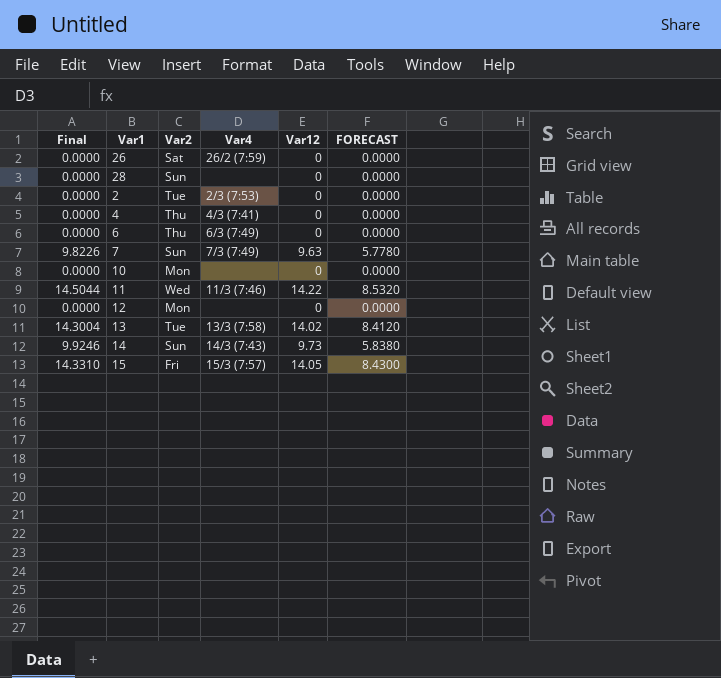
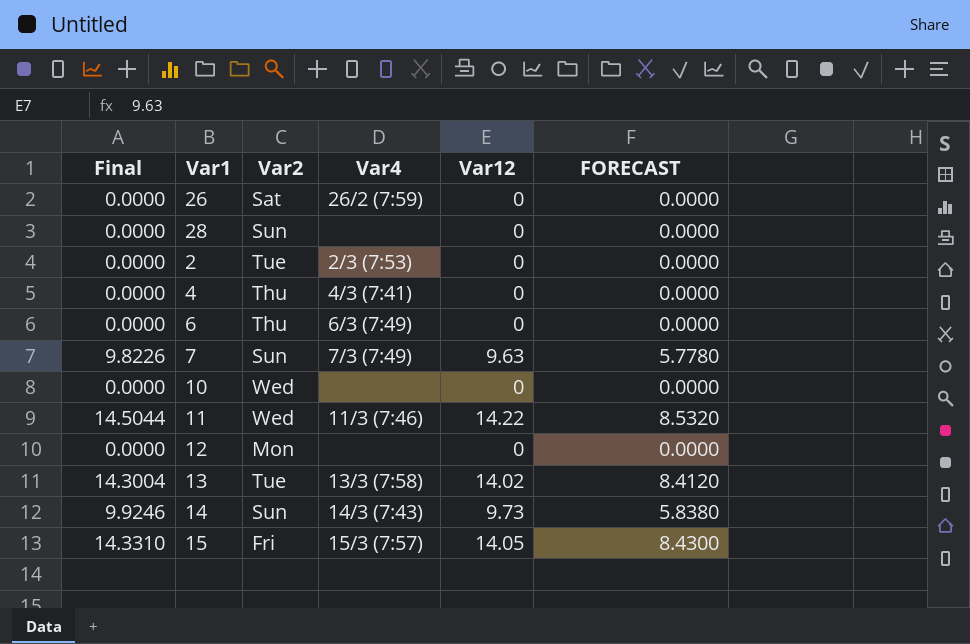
10 | Var2: Mon -> Wed

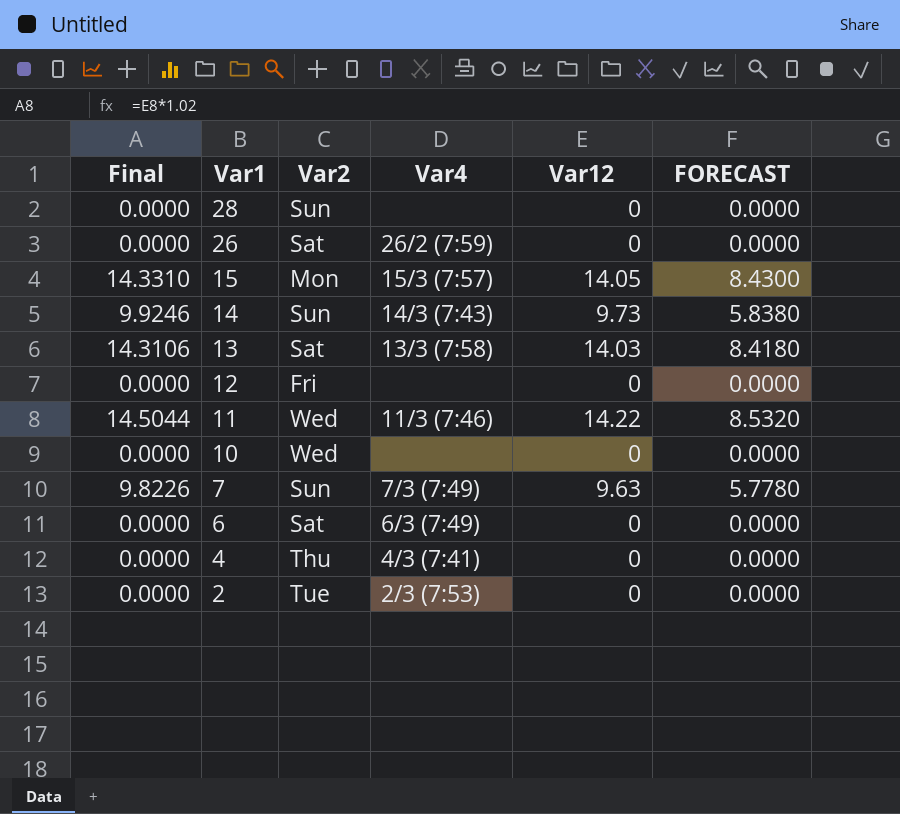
row order: none -> Var1 descending
15 | Var2: Fri -> Mon
13 | Final: 14.3004 -> 14.3106
13 | Var2: Tue -> Sat
13 | Var12: 14.02 -> 14.03
13 | FORECAST: 8.4120 -> 8.4180
12 | Var2: Mon -> Fri
6 | Var2: Thu -> Sat

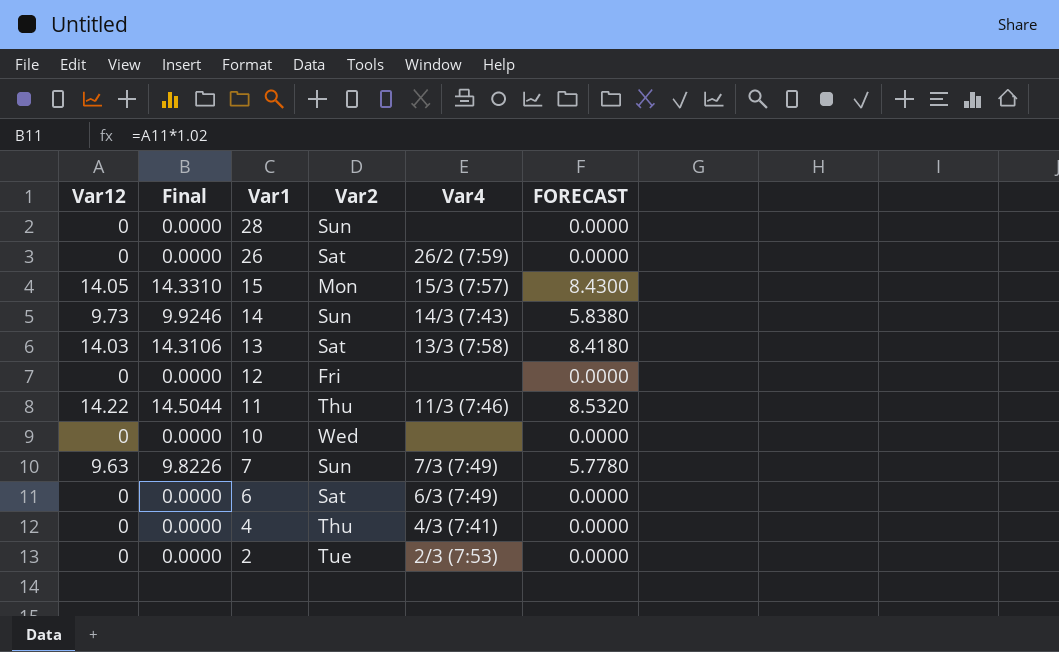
column Var12 | position: 5 -> 1
11 | Var2: Wed -> Thu

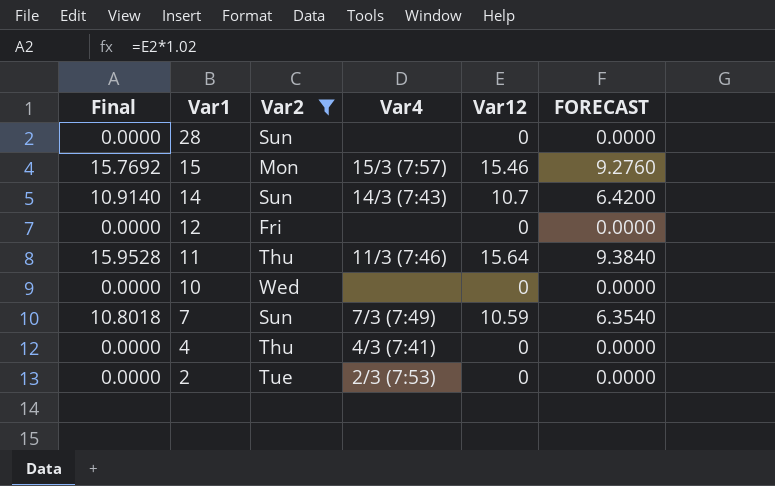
filter: none -> Var2 != Sat
column Var12 | position: 1 -> 5
15 | Final: 14.3310 -> 15.7692
15 | Var12: 14.05 -> 15.46
15 | FORECAST: 8.4300 -> 9.2760
14 | Final: 9.9246 -> 10.9140
14 | Var12: 9.73 -> 10.7
14 | FORECAST: 5.8380 -> 6.4200
11 | Final: 14.5044 -> 15.9528
11 | Var12: 14.22 -> 15.64
11 | FORECAST: 8.5320 -> 9.3840
7 | Final: 9.8226 -> 10.8018
7 | Var12: 9.63 -> 10.59
7 | FORECAST: 5.7780 -> 6.3540

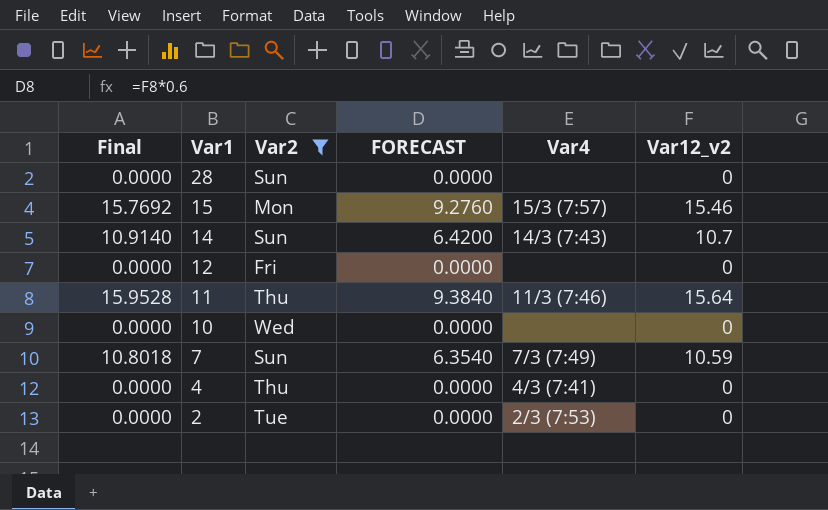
column FORECAST | position: 6 -> 4
column name: Var12 -> Var12_v2

